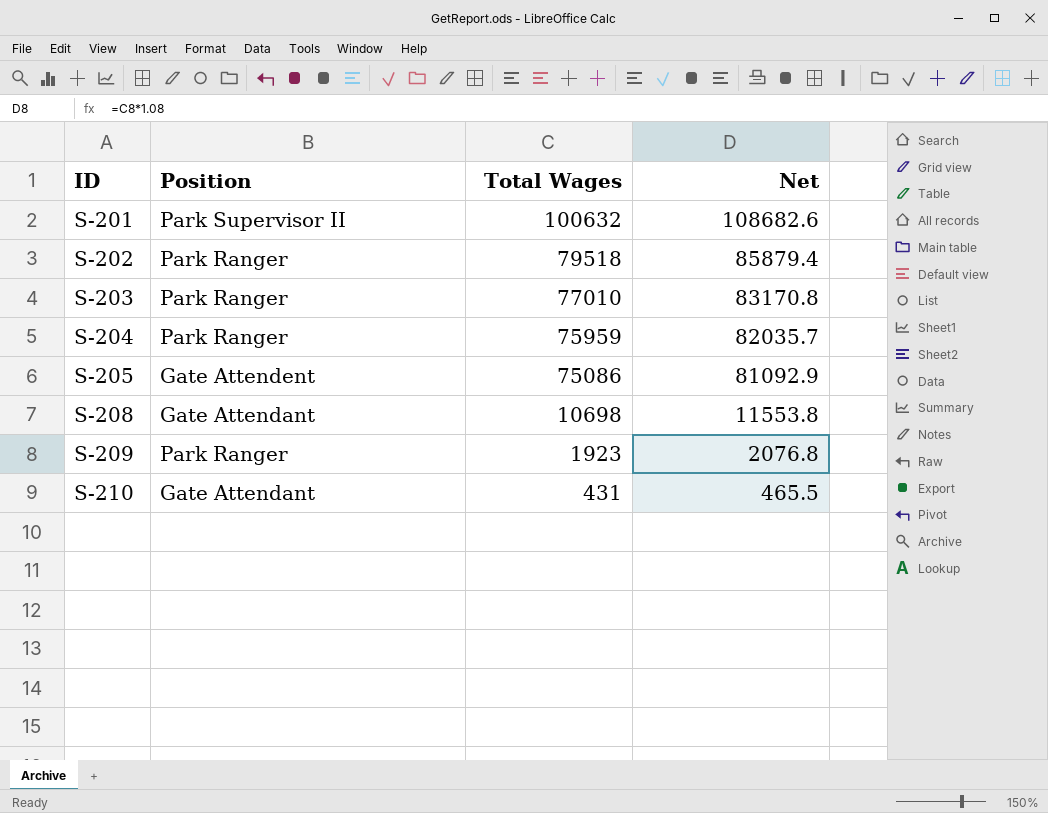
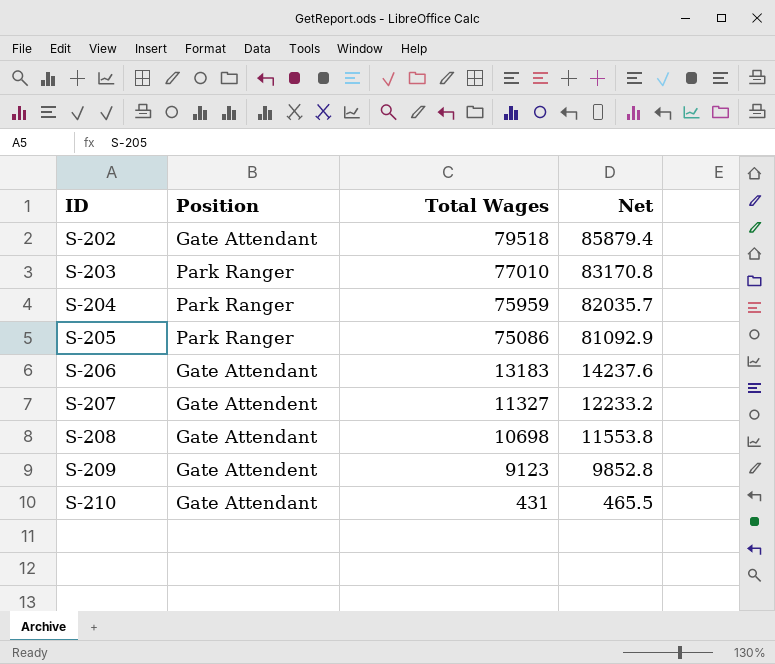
row S-201: Park Supervisor II | 100632 | 108682.6 -> none
S-202 | Position: Park Ranger -> Gate Attendant
S-205 | Position: Gate Attendent -> Park Ranger
row S-206: none -> Gate Attendant | 13183 | 14237.6
row S-207: none -> Gate Attendent | 11327 | 12233.2
S-209 | Position: Park Ranger -> Gate Attendent
S-209 | Total Wages: 1923 -> 9123
S-209 | Net: 2076.8 -> 9852.8

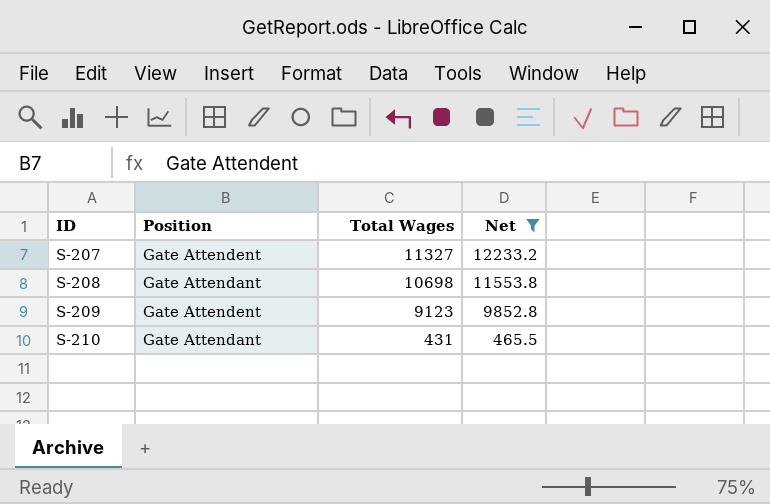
filter: none -> Net <= 12233.2

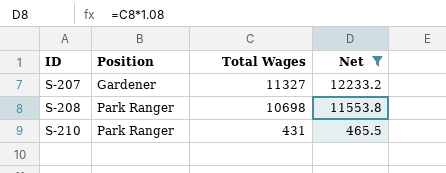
row S-209: Gate Attendent | 9123 | 9852.8 -> none
S-207 | Position: Gate Attendent -> Gardener
S-208 | Position: Gate Attendant -> Park Ranger
S-210 | Position: Gate Attendant -> Park Ranger

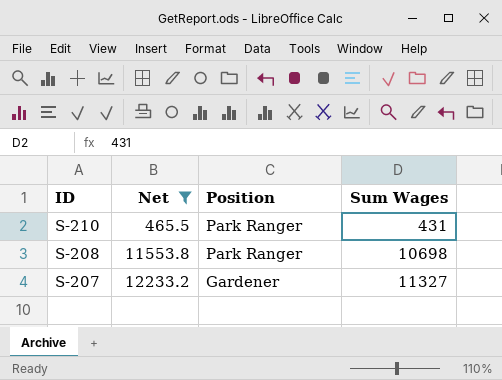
row order: ID ascending -> ID descending
column Net | position: 4 -> 2
column name: Total Wages -> Sum Wages

